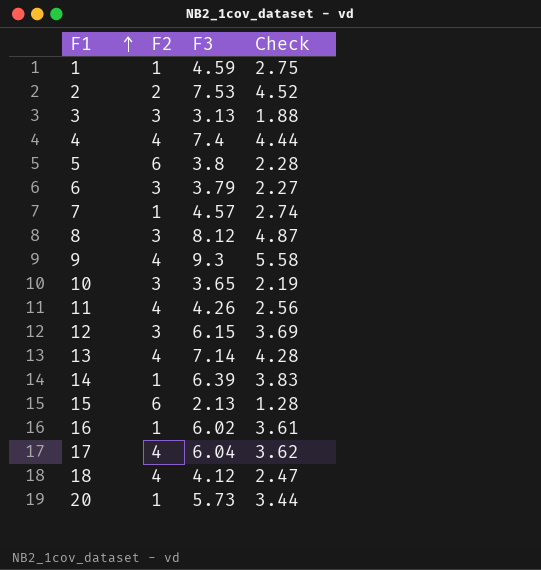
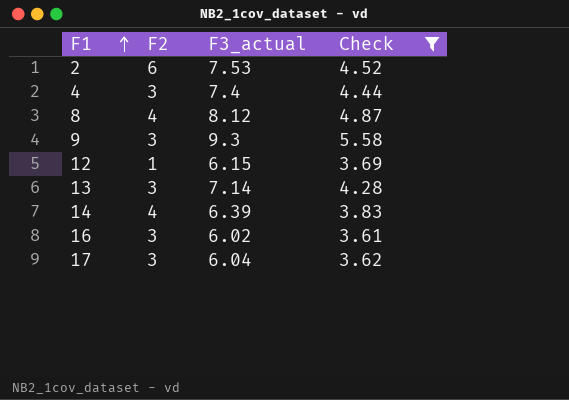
filter: none -> Check >= 3.61
column name: F3 -> F3_actual
2 | F2: 2 -> 6
4 | F2: 4 -> 3
8 | F2: 3 -> 4
9 | F2: 4 -> 3
12 | F2: 3 -> 1
13 | F2: 4 -> 3
14 | F2: 1 -> 4
16 | F2: 1 -> 3
17 | F2: 4 -> 3

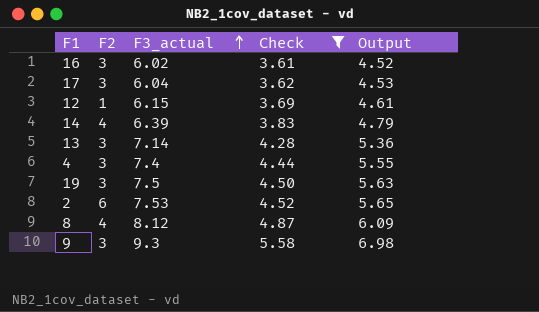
row order: F1 ascending -> F3_actual ascending
column Output | formula: none -> [F3_actual] * 0.75
row 19: none -> 3 | 7.5 | 4.50 | 5.63

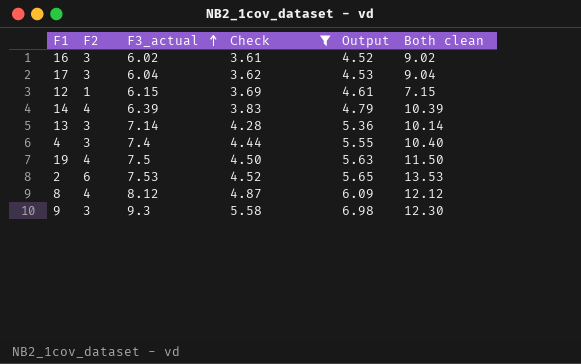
column Both clean | formula: none -> [F2] + [F3_actual]
19 | F2: 3 -> 4

